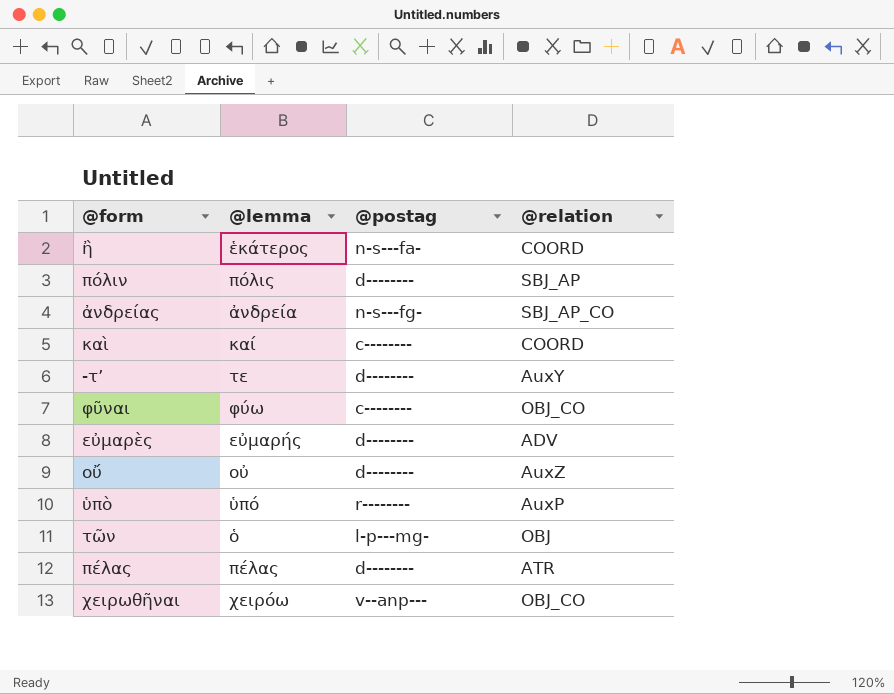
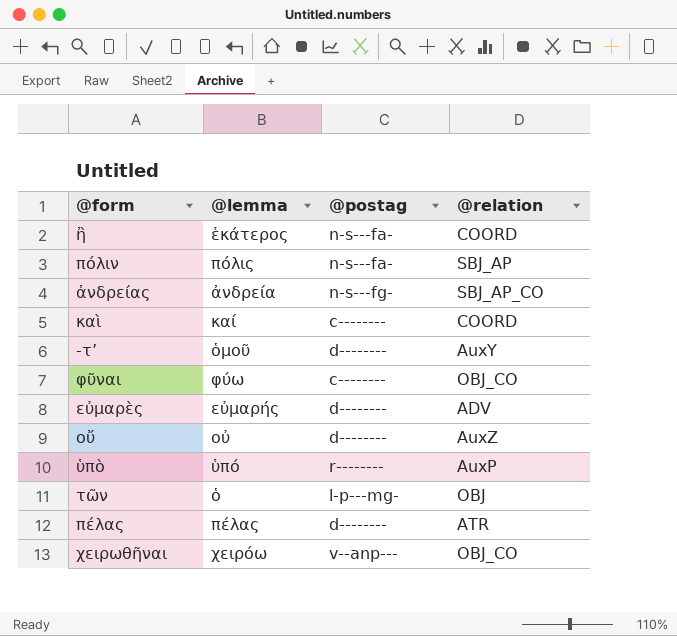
πόλιν | @postag: d-------- -> n-s---fa-
-τʼ | @lemma: τε -> ὁμοῦ

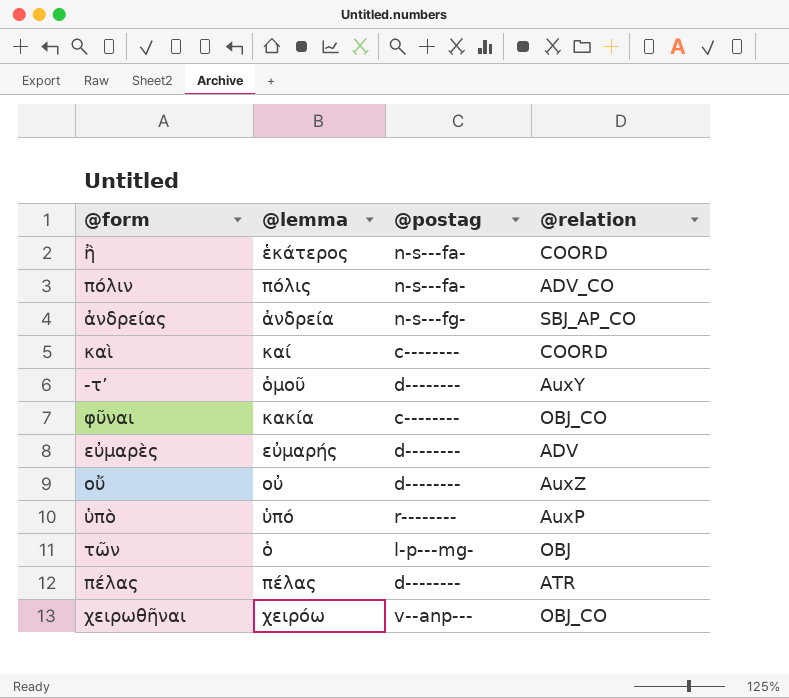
πόλιν | @relation: SBJ_AP -> ADV_CO
φῦναι | @lemma: φύω -> κακία

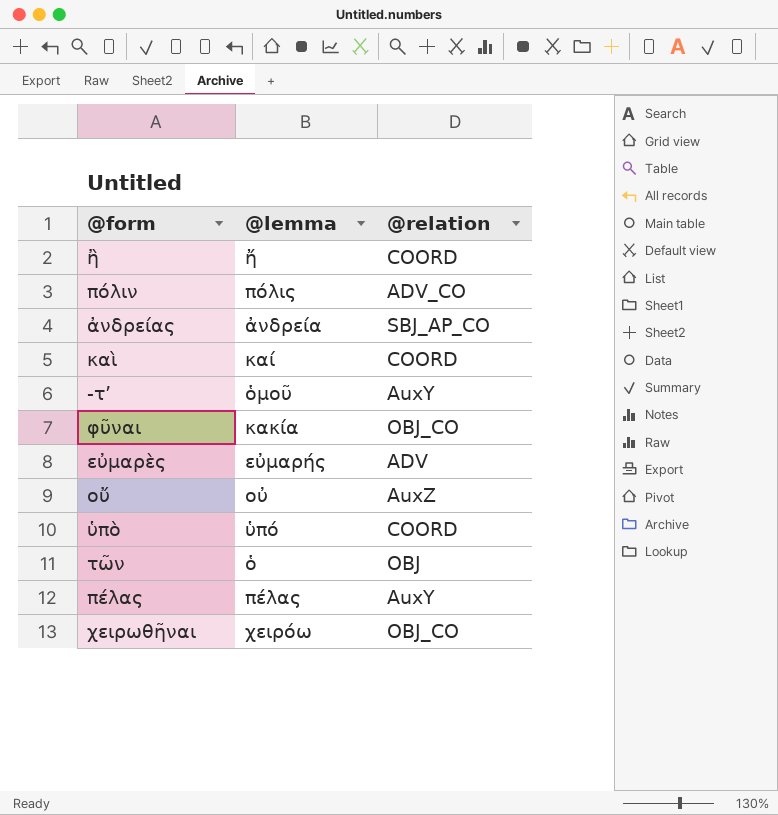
column @postag | position: 3 -> none
ἢ | @lemma: ἑκάτερος -> ἤ
ὑπὸ | @relation: AuxP -> COORD
πέλας | @relation: ATR -> AuxY

